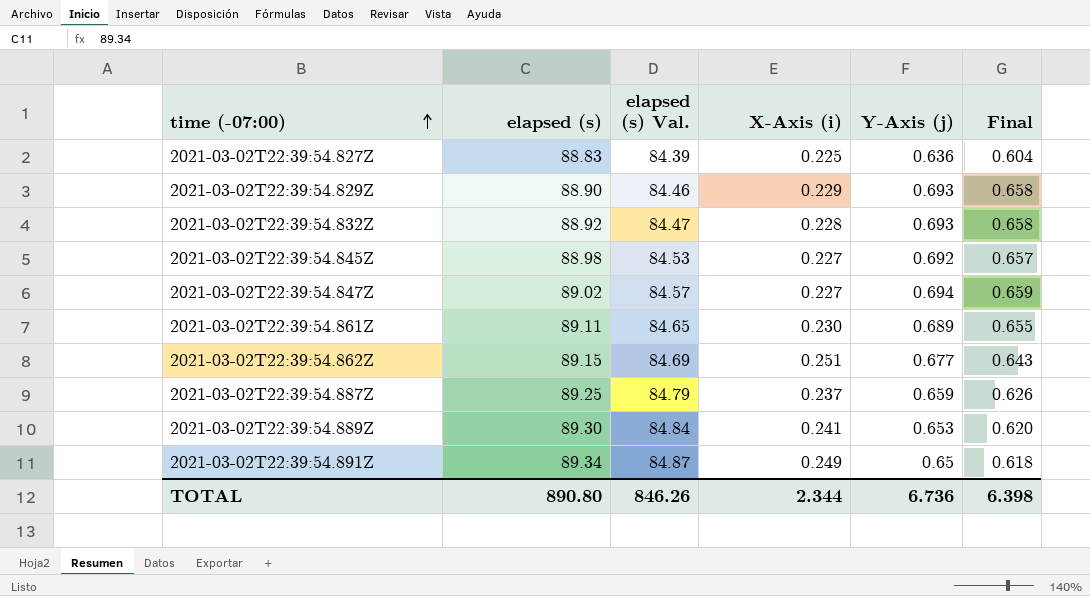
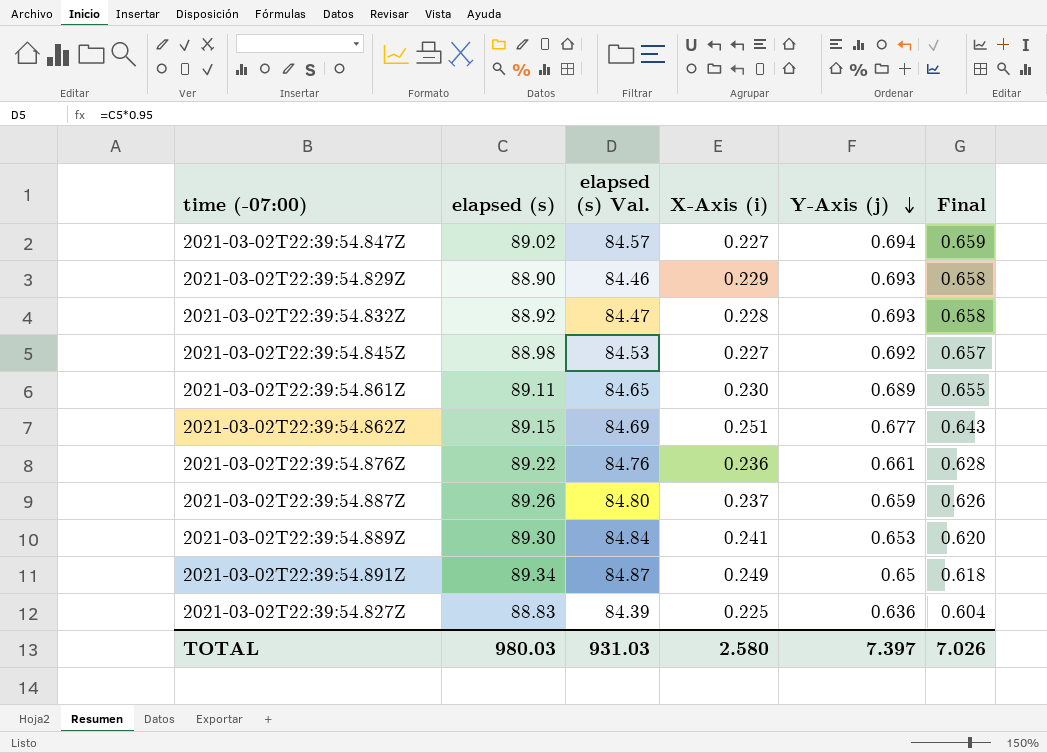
row order: time (-07:00) ascending -> Y-Axis (j) descending
row 2021-03-02T22:39:54.876Z: none -> 89.22 | 84.76 | 0.236 | 0.661 | 0.628
2021-03-02T22:39:54.887Z | elapsed (s): 89.25 -> 89.26
2021-03-02T22:39:54.887Z | elapsed (s) Val.: 84.79 -> 84.80
TOTAL | elapsed (s): 890.80 -> 980.03
TOTAL | elapsed (s) Val.: 846.26 -> 931.03
TOTAL | X-Axis (i): 2.344 -> 2.580
TOTAL | Y-Axis (j): 6.736 -> 7.397
TOTAL | Final: 6.398 -> 7.026

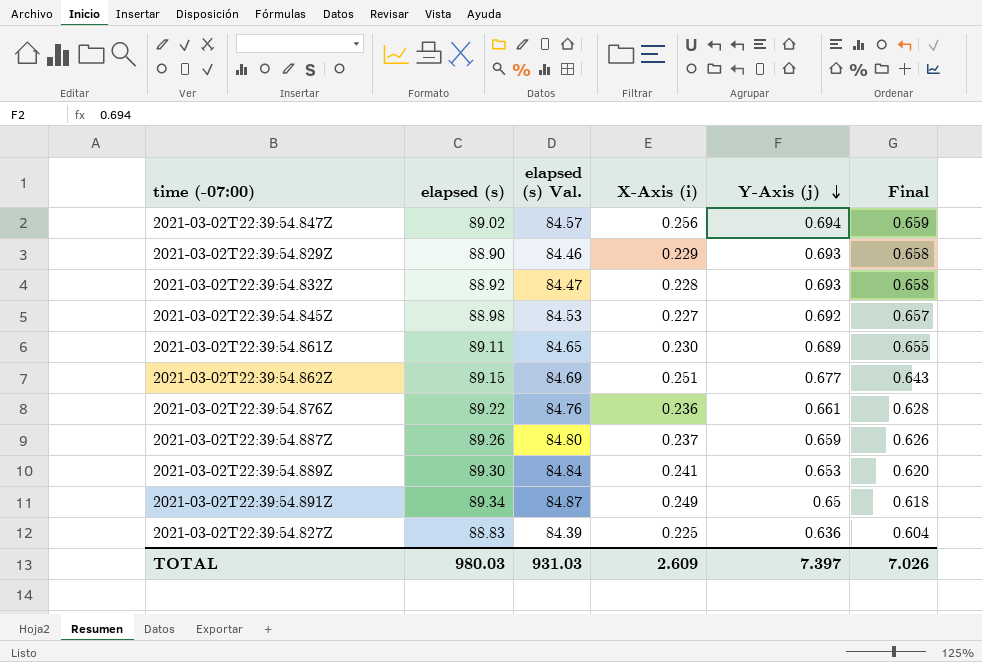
2021-03-02T22:39:54.847Z | X-Axis (i): 0.227 -> 0.256
TOTAL | X-Axis (i): 2.580 -> 2.609

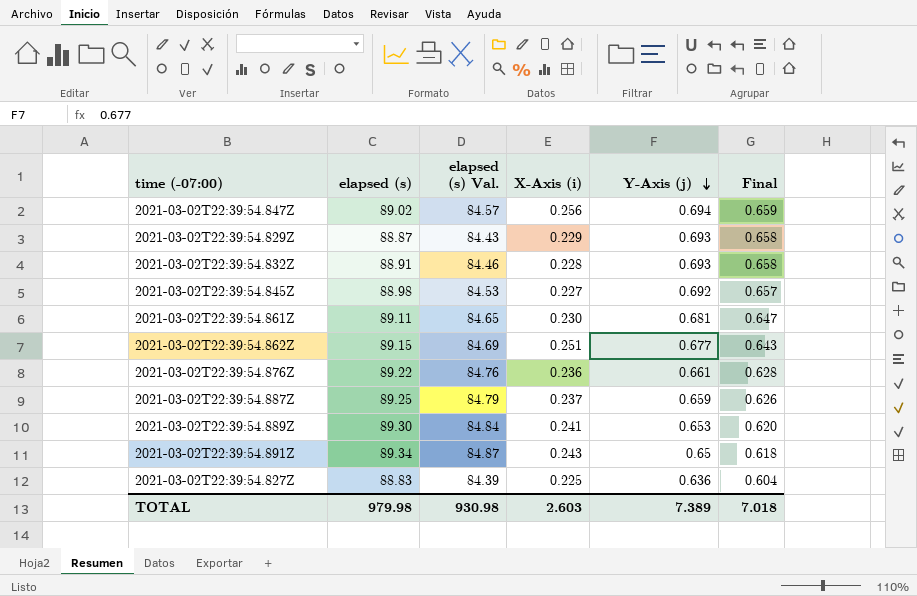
2021-03-02T22:39:54.829Z | elapsed (s): 88.90 -> 88.87
2021-03-02T22:39:54.829Z | elapsed (s) Val.: 84.46 -> 84.43
2021-03-02T22:39:54.832Z | elapsed (s): 88.92 -> 88.91
2021-03-02T22:39:54.832Z | elapsed (s) Val.: 84.47 -> 84.46
2021-03-02T22:39:54.861Z | Y-Axis (j): 0.689 -> 0.681
2021-03-02T22:39:54.861Z | Final: 0.655 -> 0.647
2021-03-02T22:39:54.887Z | elapsed (s): 89.26 -> 89.25
2021-03-02T22:39:54.887Z | elapsed (s) Val.: 84.80 -> 84.79
2021-03-02T22:39:54.891Z | X-Axis (i): 0.249 -> 0.243
TOTAL | elapsed (s): 980.03 -> 979.98
TOTAL | elapsed (s) Val.: 931.03 -> 930.98
TOTAL | X-Axis (i): 2.609 -> 2.603
TOTAL | Y-Axis (j): 7.397 -> 7.389
TOTAL | Final: 7.026 -> 7.018

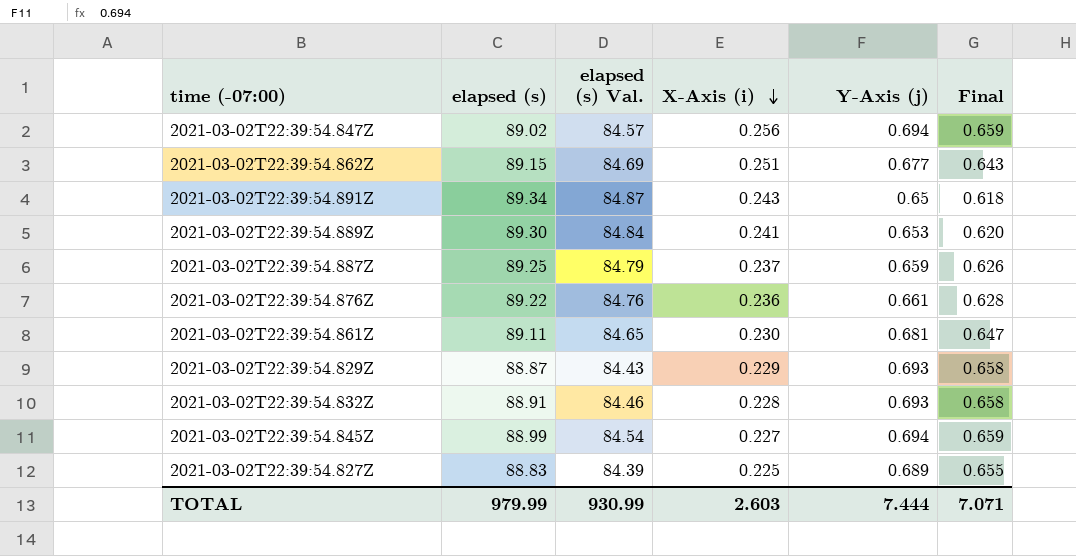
row order: Y-Axis (j) descending -> X-Axis (i) descending
2021-03-02T22:39:54.845Z | elapsed (s): 88.98 -> 88.99
2021-03-02T22:39:54.845Z | elapsed (s) Val.: 84.53 -> 84.54
2021-03-02T22:39:54.845Z | Y-Axis (j): 0.692 -> 0.694
2021-03-02T22:39:54.845Z | Final: 0.657 -> 0.659
2021-03-02T22:39:54.827Z | Y-Axis (j): 0.636 -> 0.689
2021-03-02T22:39:54.827Z | Final: 0.604 -> 0.655
TOTAL | elapsed (s): 979.98 -> 979.99
TOTAL | elapsed (s) Val.: 930.98 -> 930.99
TOTAL | Y-Axis (j): 7.389 -> 7.444
TOTAL | Final: 7.018 -> 7.071

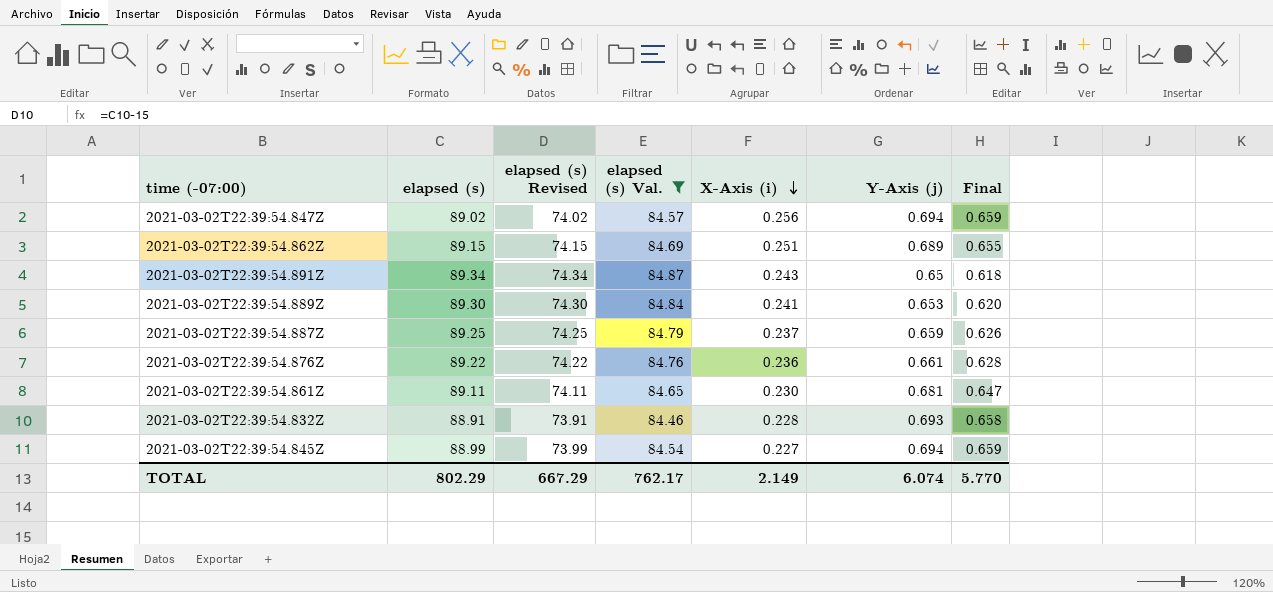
filter: none -> elapsed (s) Val. >= 84.46
column elapsed (s) Revised | formula: none -> [elapsed (s)] - 15
2021-03-02T22:39:54.862Z | Y-Axis (j): 0.677 -> 0.689
2021-03-02T22:39:54.862Z | Final: 0.643 -> 0.655
TOTAL | elapsed (s): 979.99 -> 802.29
TOTAL | elapsed (s) Val.: 930.99 -> 762.17
TOTAL | X-Axis (i): 2.603 -> 2.149
TOTAL | Y-Axis (j): 7.444 -> 6.074
TOTAL | Final: 7.071 -> 5.770

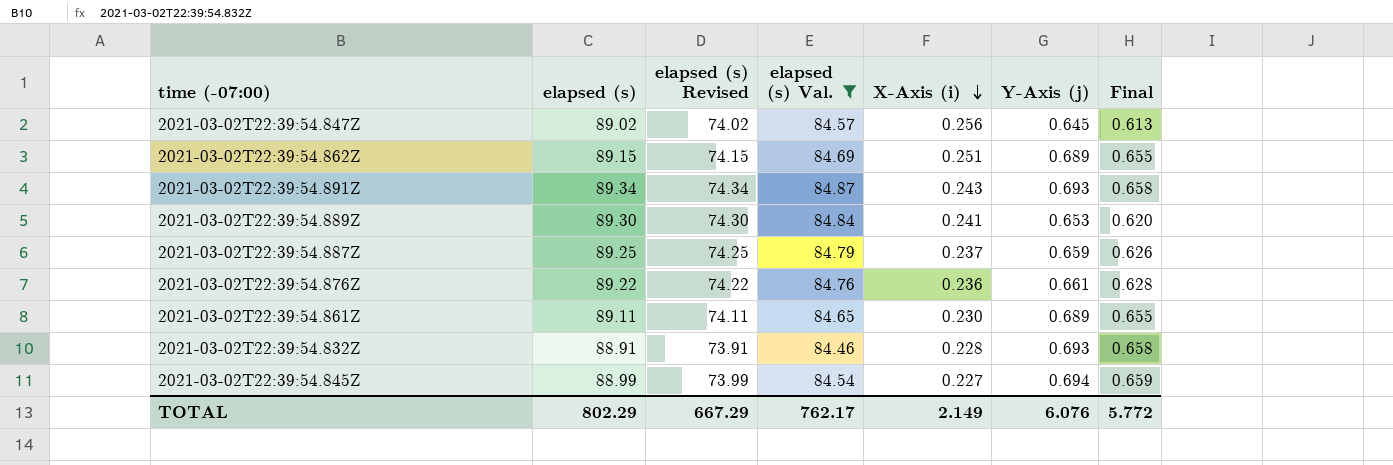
2021-03-02T22:39:54.847Z | Y-Axis (j): 0.694 -> 0.645
2021-03-02T22:39:54.847Z | Final: 0.659 -> 0.613
2021-03-02T22:39:54.891Z | Y-Axis (j): 0.65 -> 0.693
2021-03-02T22:39:54.891Z | Final: 0.618 -> 0.658
2021-03-02T22:39:54.861Z | Y-Axis (j): 0.681 -> 0.689
2021-03-02T22:39:54.861Z | Final: 0.647 -> 0.655
TOTAL | Y-Axis (j): 6.074 -> 6.076
TOTAL | Final: 5.770 -> 5.772

